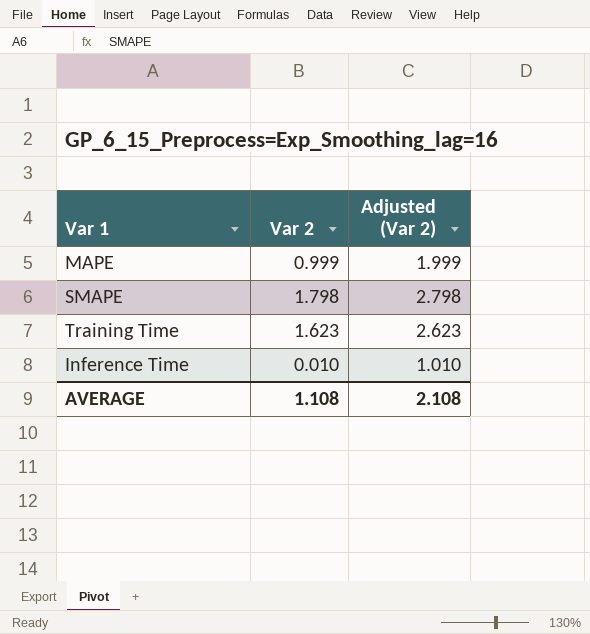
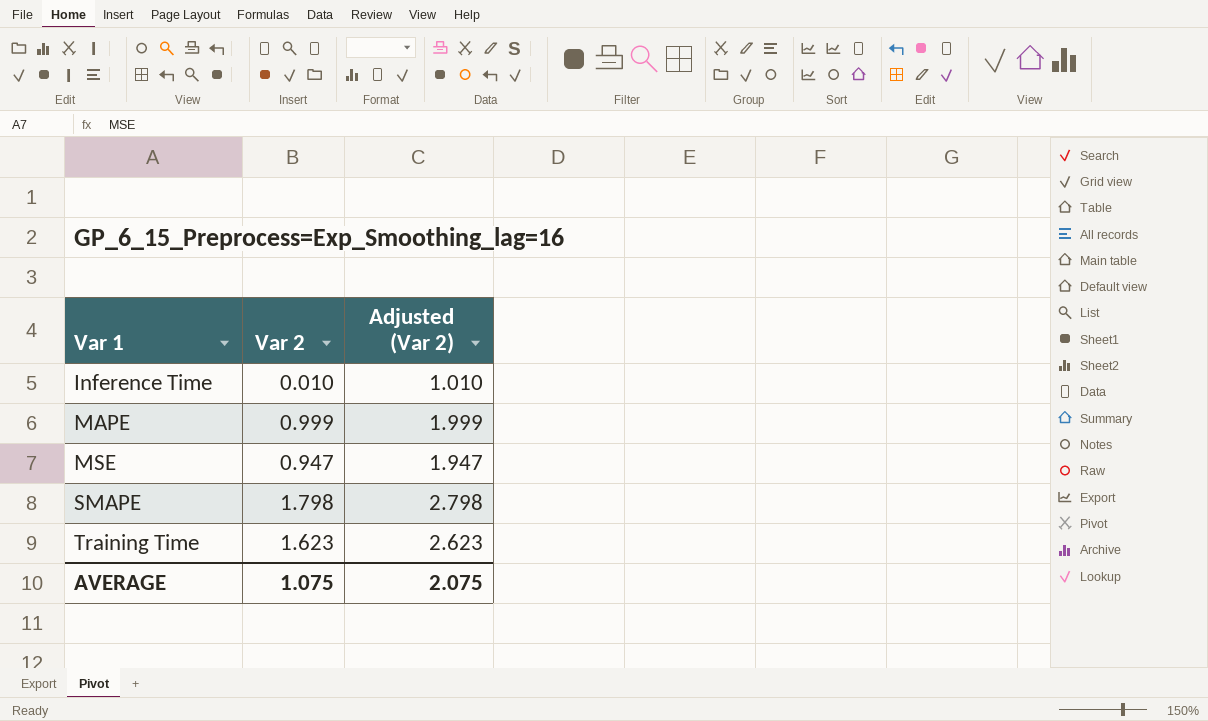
row order: none -> Var 1 ascending
row MSE: none -> 0.947 | 1.947
AVERAGE | Var 2: 1.108 -> 1.075
AVERAGE | Adjusted (Var 2): 2.108 -> 2.075

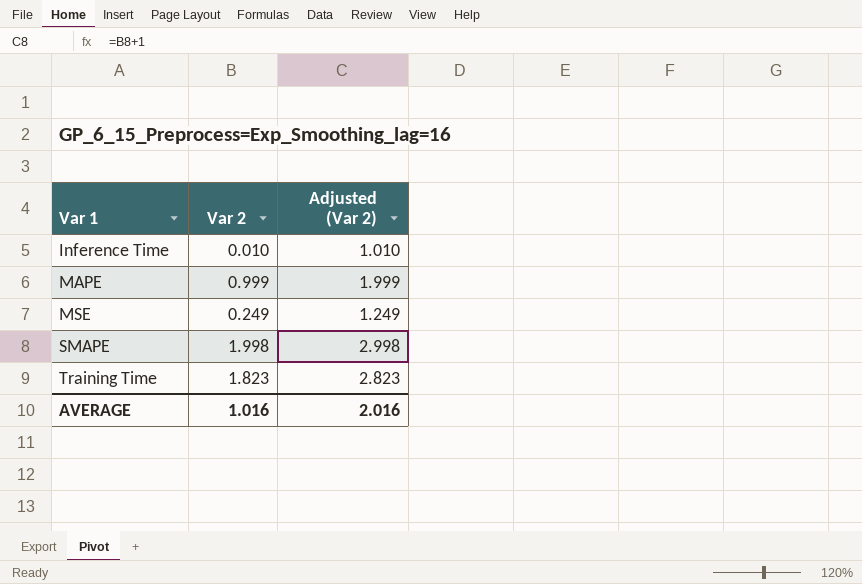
MSE | Var 2: 0.947 -> 0.249
MSE | Adjusted (Var 2): 1.947 -> 1.249
SMAPE | Var 2: 1.798 -> 1.998
SMAPE | Adjusted (Var 2): 2.798 -> 2.998
Training Time | Var 2: 1.623 -> 1.823
Training Time | Adjusted (Var 2): 2.623 -> 2.823
AVERAGE | Var 2: 1.075 -> 1.016
AVERAGE | Adjusted (Var 2): 2.075 -> 2.016

